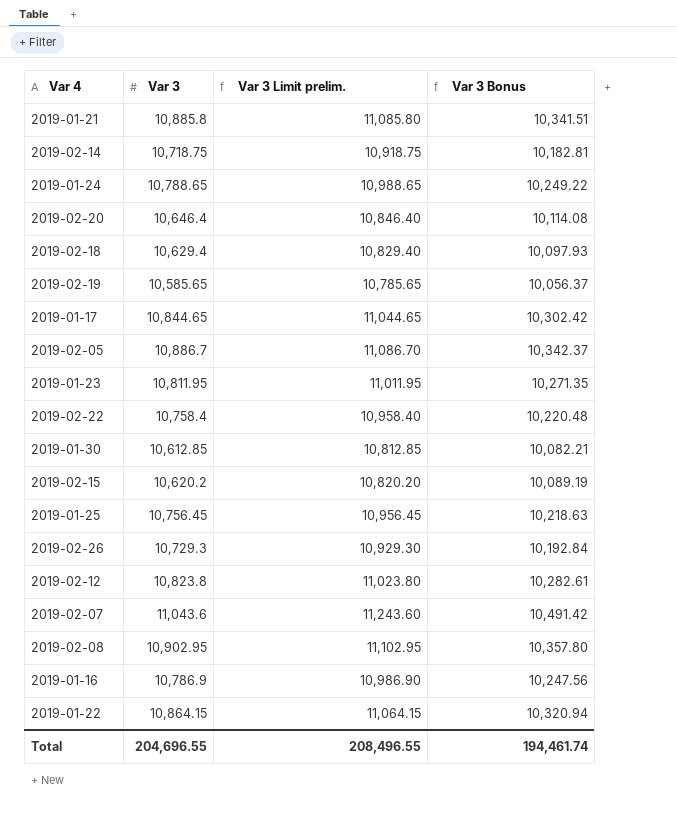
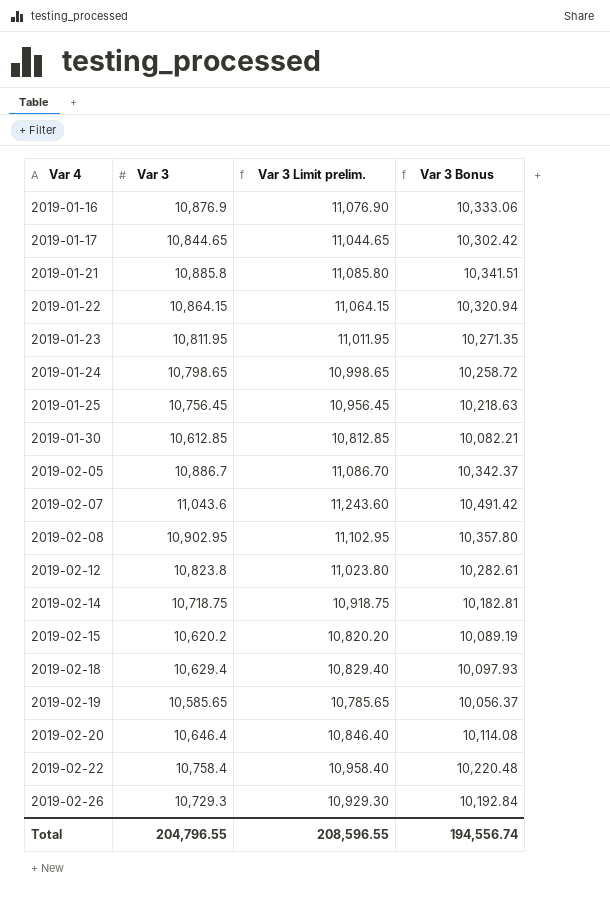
row order: none -> Var 4 ascending
2019-01-16 | Var 3: 10,786.9 -> 10,876.9
2019-01-16 | Var 3 Limit prelim.: 10,986.90 -> 11,076.90
2019-01-16 | Var 3 Bonus: 10,247.56 -> 10,333.06
2019-01-24 | Var 3: 10,788.65 -> 10,798.65
2019-01-24 | Var 3 Limit prelim.: 10,988.65 -> 10,998.65
2019-01-24 | Var 3 Bonus: 10,249.22 -> 10,258.72
Total | Var 3: 204,696.55 -> 204,796.55
Total | Var 3 Limit prelim.: 208,496.55 -> 208,596.55
Total | Var 3 Bonus: 194,461.74 -> 194,556.74

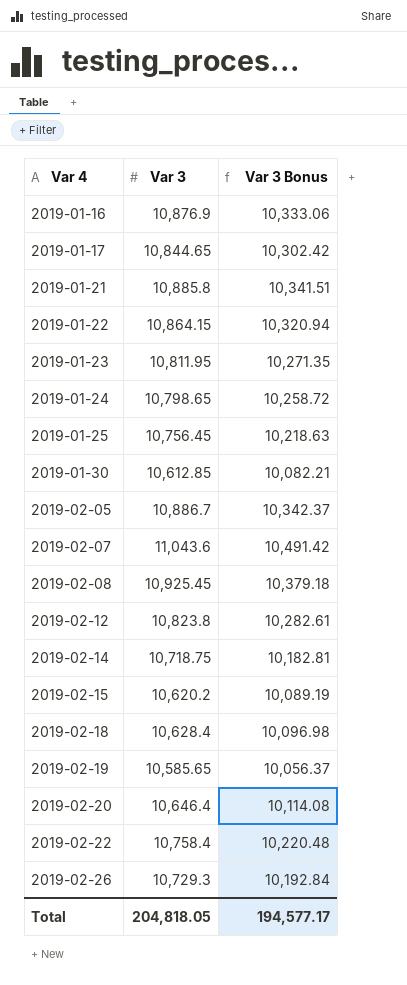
column Var 3 Limit prelim. | formula: [Var 3] + 200 -> none
2019-02-08 | Var 3: 10,902.95 -> 10,925.45
2019-02-08 | Var 3 Bonus: 10,357.80 -> 10,379.18
2019-02-18 | Var 3: 10,629.4 -> 10,628.4
2019-02-18 | Var 3 Bonus: 10,097.93 -> 10,096.98
Total | Var 3: 204,796.55 -> 204,818.05
Total | Var 3 Bonus: 194,556.74 -> 194,577.17

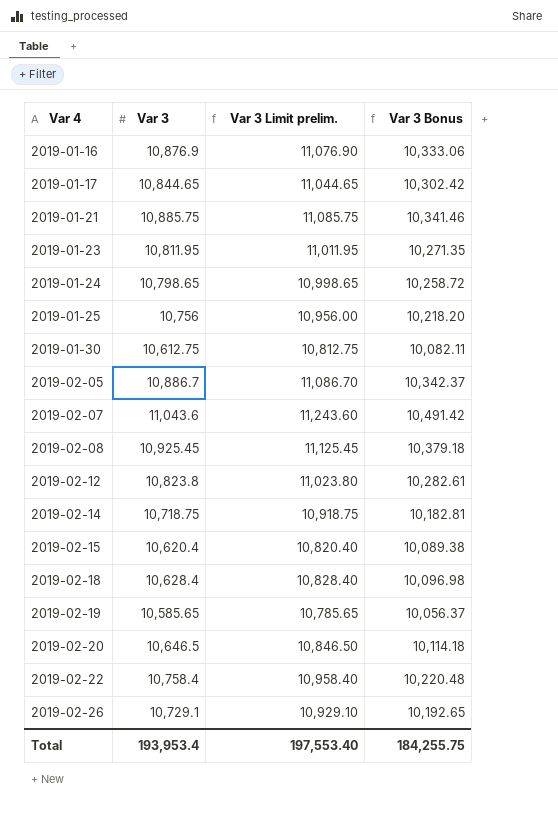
column Var 3 Limit prelim. | formula: none -> [Var 3] + 200
row 2019-01-22: 10,864.15 | 10,320.94 -> none
2019-01-21 | Var 3: 10,885.8 -> 10,885.75
2019-01-21 | Var 3 Bonus: 10,341.51 -> 10,341.46
2019-01-25 | Var 3: 10,756.45 -> 10,756
2019-01-25 | Var 3 Bonus: 10,218.63 -> 10,218.20
2019-01-30 | Var 3: 10,612.85 -> 10,612.75
2019-01-30 | Var 3 Bonus: 10,082.21 -> 10,082.11
2019-02-15 | Var 3: 10,620.2 -> 10,620.4
2019-02-15 | Var 3 Bonus: 10,089.19 -> 10,089.38
2019-02-20 | Var 3: 10,646.4 -> 10,646.5
2019-02-20 | Var 3 Bonus: 10,114.08 -> 10,114.18
2019-02-26 | Var 3: 10,729.3 -> 10,729.1
2019-02-26 | Var 3 Bonus: 10,192.84 -> 10,192.65
Total | Var 3: 204,818.05 -> 193,953.4
Total | Var 3 Bonus: 194,577.17 -> 184,255.75

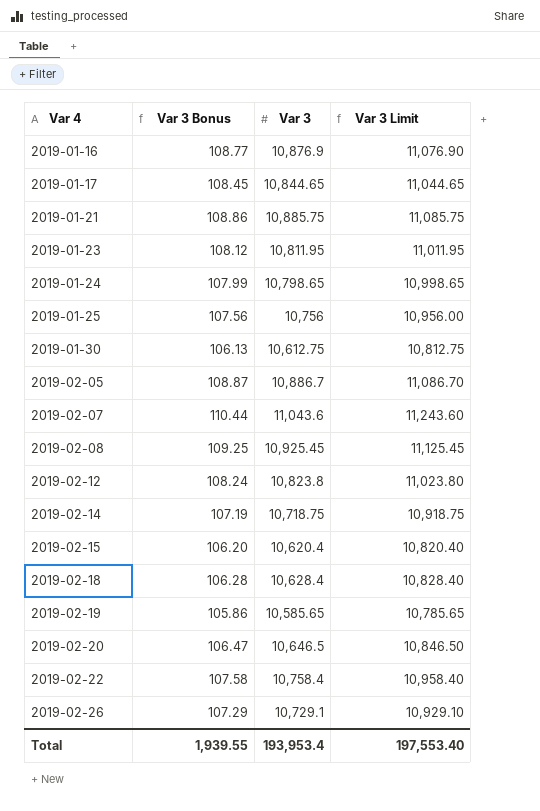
column Var 3 Bonus | formula: [Var 3] * 0.95 -> [Var 3] * 0.01
column Var 3 Bonus | position: 4 -> 2
column name: Var 3 Limit prelim. -> Var 3 Limit
Total | Var 3 Bonus: 184,255.75 -> 1,939.55

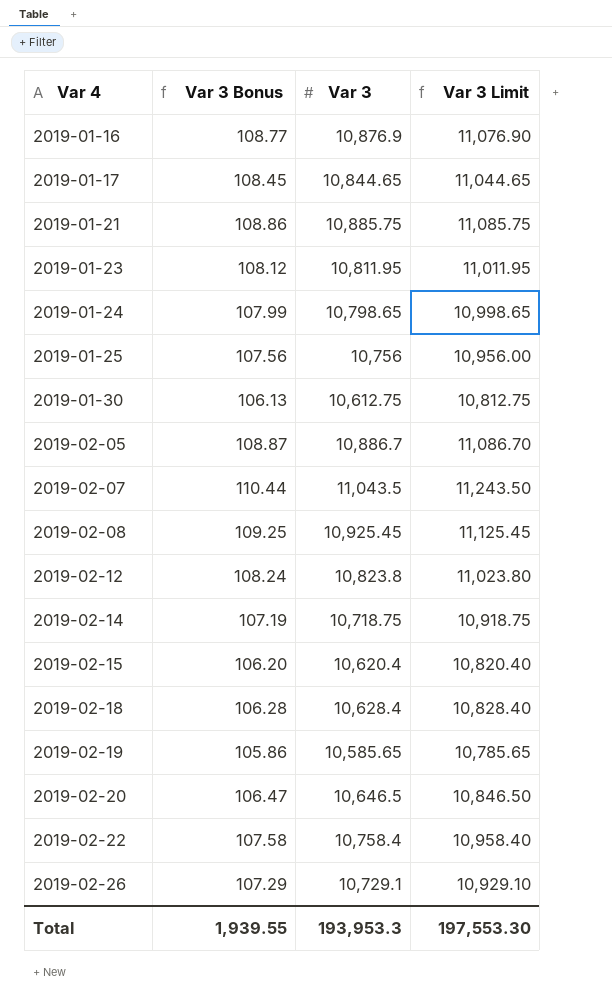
2019-02-07 | Var 3: 11,043.6 -> 11,043.5
2019-02-07 | Var 3 Limit: 11,243.60 -> 11,243.50
Total | Var 3: 193,953.4 -> 193,953.3
Total | Var 3 Limit: 197,553.40 -> 197,553.30

